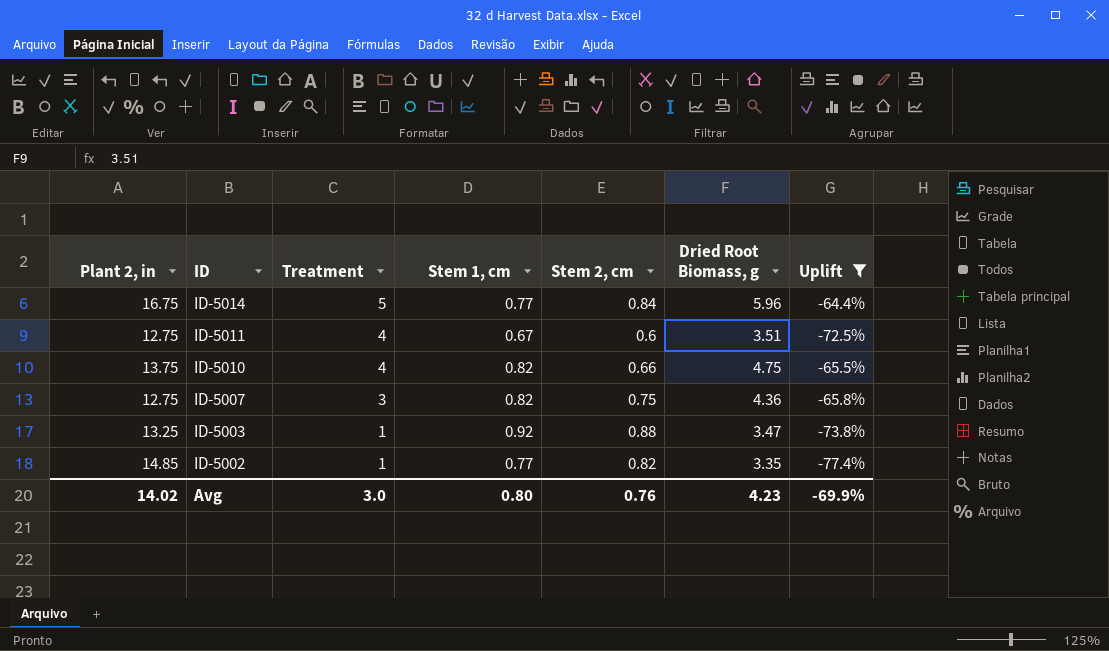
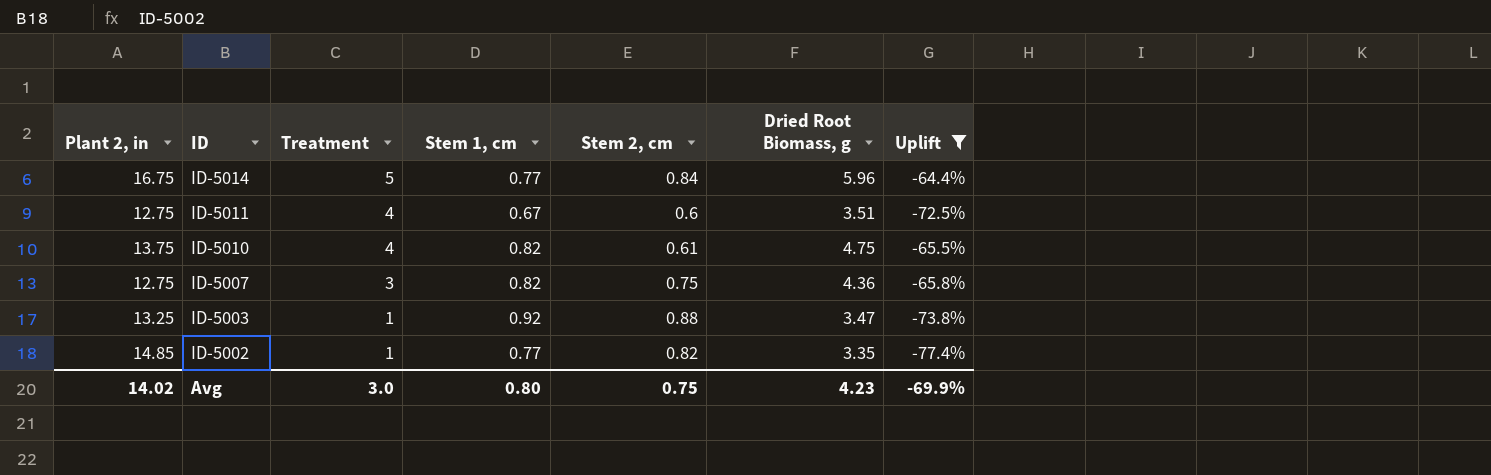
ID-5010 | Stem 2, cm: 0.66 -> 0.61
Avg | Stem 2, cm: 0.76 -> 0.75

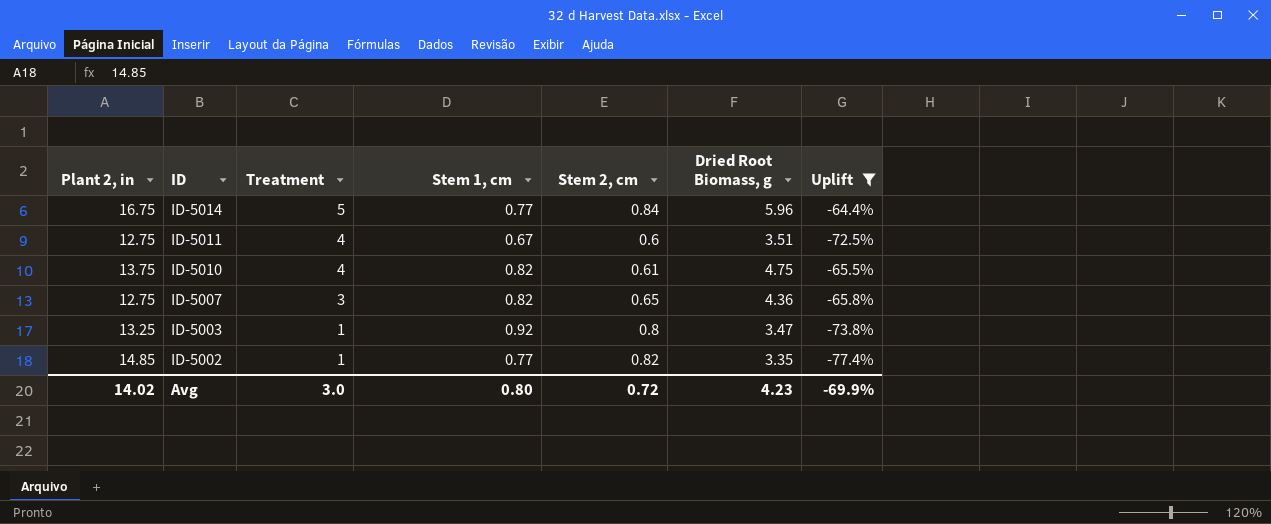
ID-5007 | Stem 2, cm: 0.75 -> 0.65
ID-5003 | Stem 2, cm: 0.88 -> 0.8
Avg | Stem 2, cm: 0.75 -> 0.72

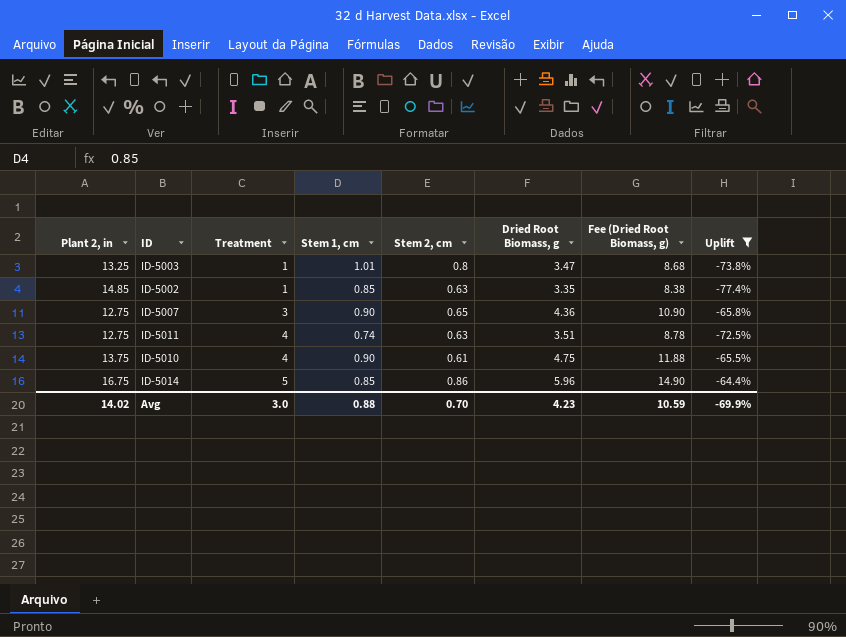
row order: ID descending -> Treatment ascending
column Fee (Dried Root Biomass, g) | formula: none -> [Dried Root Biomass, g] * 2.5
ID-5003 | Stem 1, cm: 0.92 -> 1.01
ID-5002 | Stem 1, cm: 0.77 -> 0.85
ID-5002 | Stem 2, cm: 0.82 -> 0.63
ID-5007 | Stem 1, cm: 0.82 -> 0.90
ID-5011 | Stem 1, cm: 0.67 -> 0.74
ID-5011 | Stem 2, cm: 0.6 -> 0.63
ID-5010 | Stem 1, cm: 0.82 -> 0.90
ID-5014 | Stem 1, cm: 0.77 -> 0.85
ID-5014 | Stem 2, cm: 0.84 -> 0.86
Avg | Stem 1, cm: 0.80 -> 0.88
Avg | Stem 2, cm: 0.72 -> 0.70

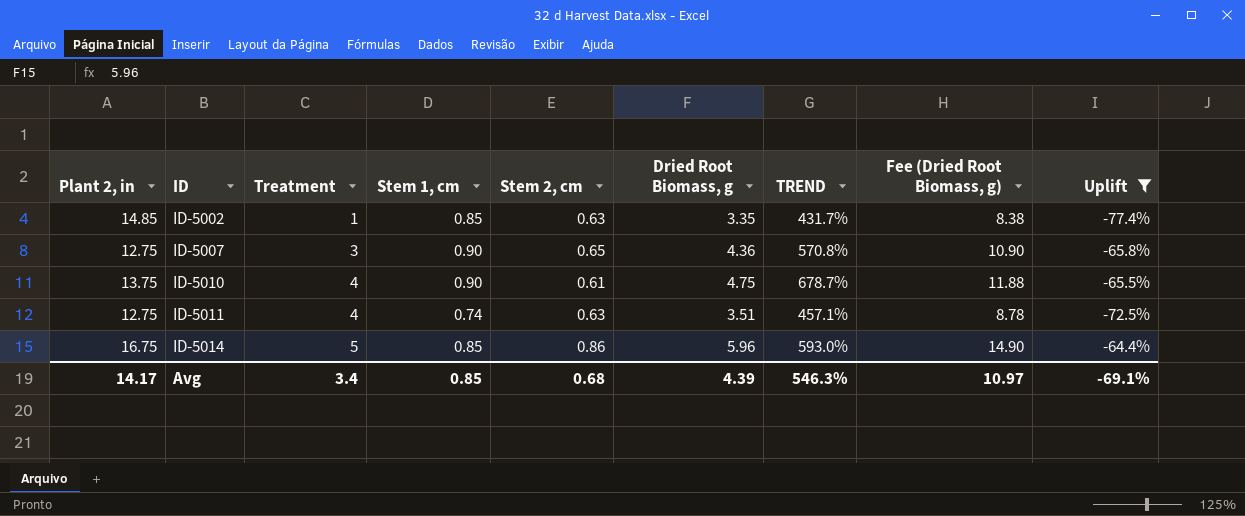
row order: Treatment ascending -> ID ascending
column TREND | formula: none -> ([Dried Root Biomass, g] - [Stem 2, cm]) / [Stem 2, cm]
row ID-5003: 13.25 | 1 | 1.01 | 0.8 | 3.47 | 8.68 | -73.8% -> none
Avg | Plant 2, in: 14.02 -> 14.17
Avg | Treatment: 3.0 -> 3.4
Avg | Stem 1, cm: 0.88 -> 0.85
Avg | Stem 2, cm: 0.70 -> 0.68
Avg | Dried Root Biomass, g: 4.23 -> 4.39
Avg | Fee (Dried Root Biomass, g): 10.59 -> 10.97
Avg | Uplift: -69.9% -> -69.1%

